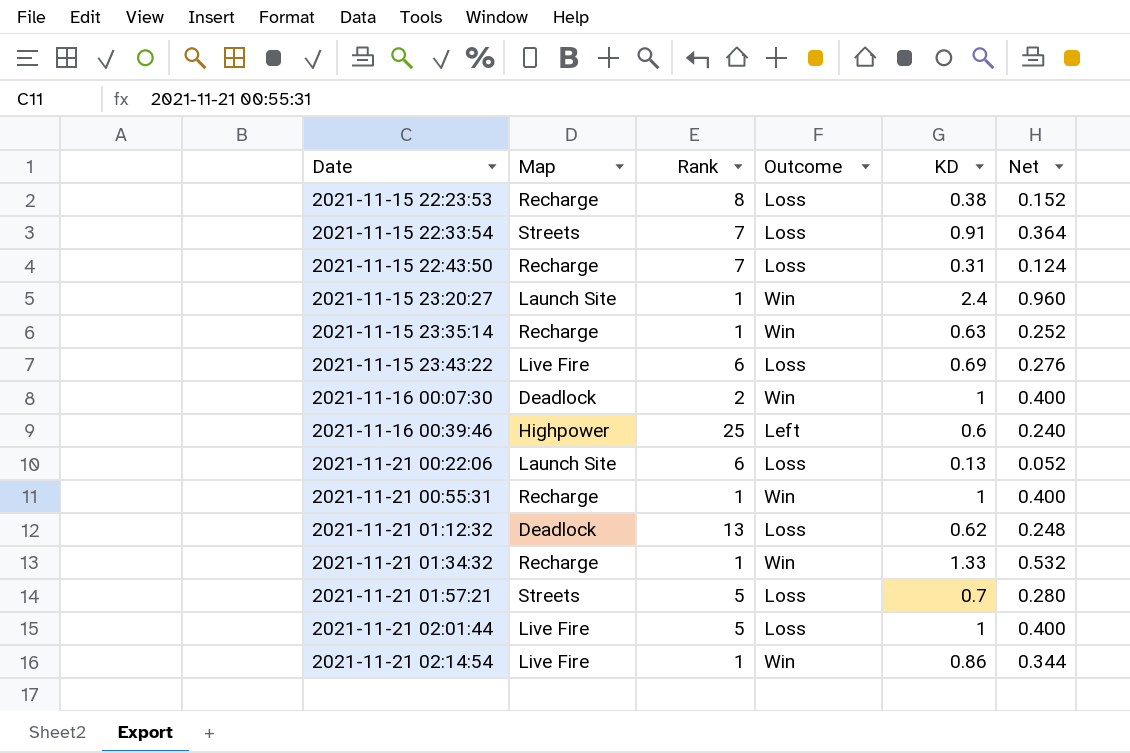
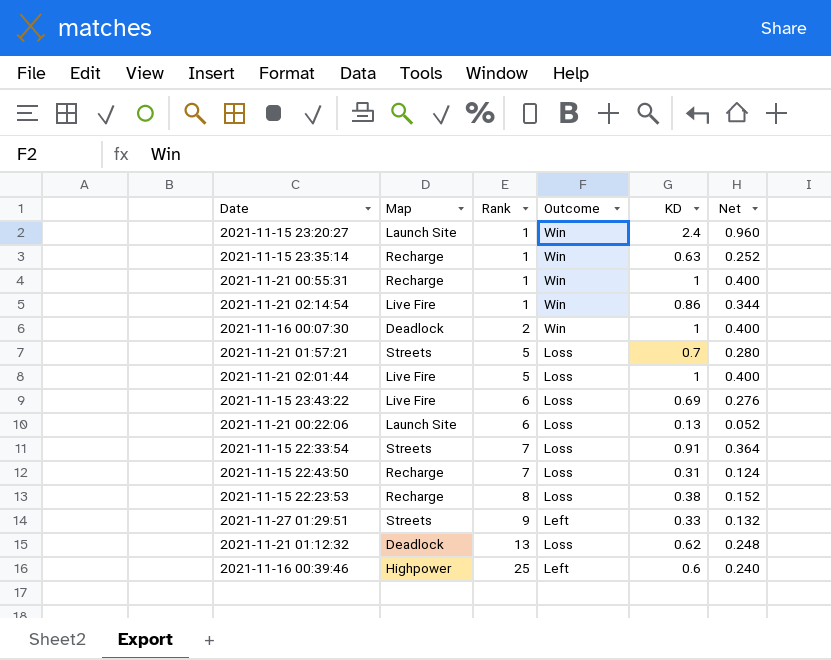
row order: Date ascending -> Rank ascending
row 2021-11-21 01:34:32: Recharge | 1 | Win | 1.33 | 0.532 -> none
row 2021-11-27 01:29:51: none -> Streets | 9 | Left | 0.33 | 0.132

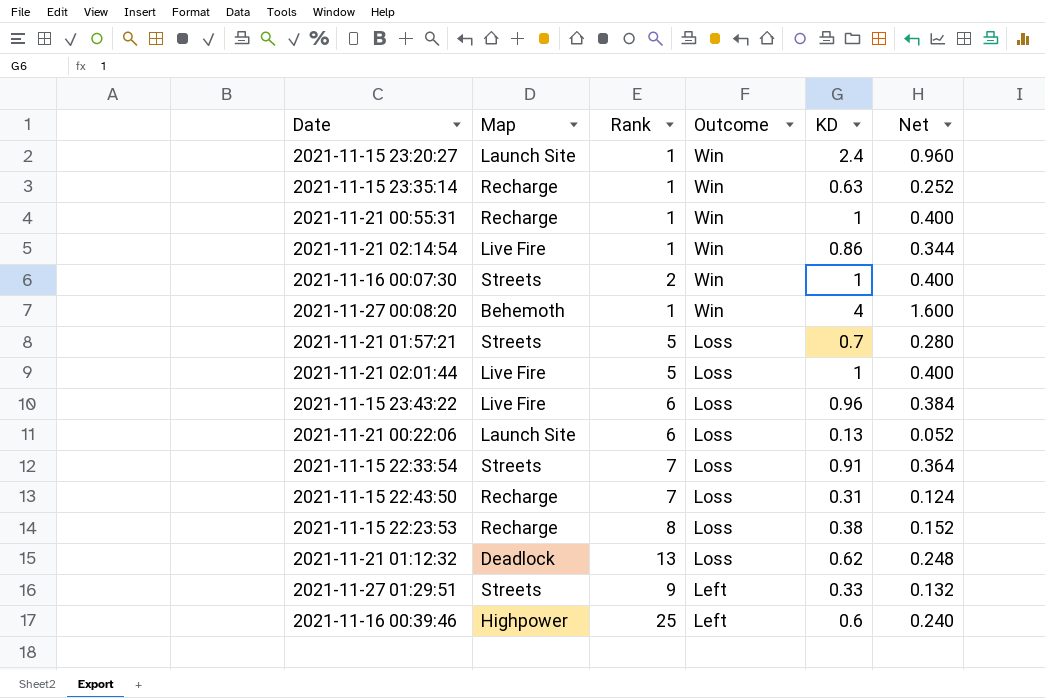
row order: Rank ascending -> Outcome descending
2021-11-16 00:07:30 | Map: Deadlock -> Streets
row 2021-11-27 00:08:20: none -> Behemoth | 1 | Win | 4 | 1.600
2021-11-15 23:43:22 | KD: 0.69 -> 0.96
2021-11-15 23:43:22 | Net: 0.276 -> 0.384

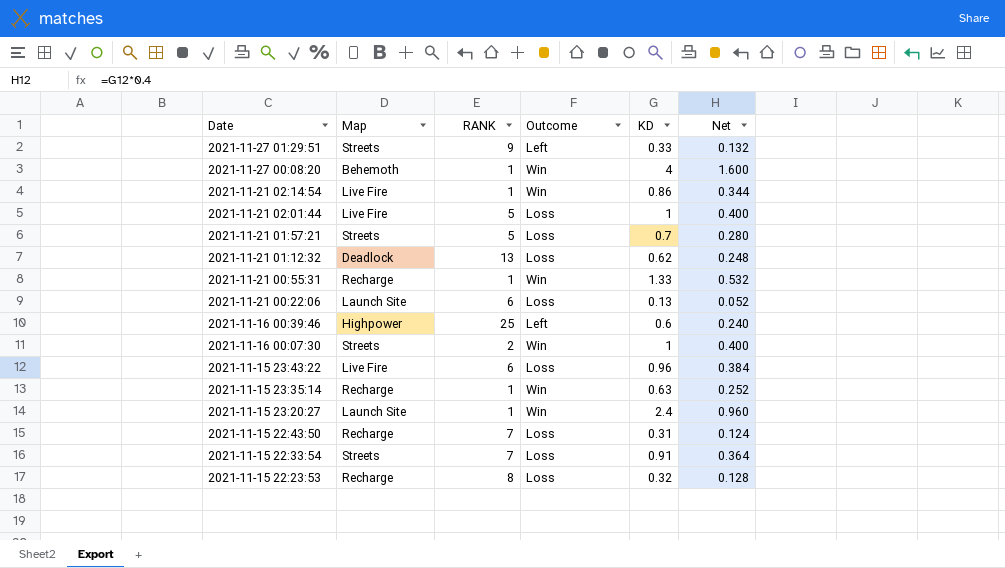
row order: Outcome descending -> Date descending
column name: Rank -> RANK
2021-11-21 00:55:31 | KD: 1 -> 1.33
2021-11-21 00:55:31 | Net: 0.400 -> 0.532
2021-11-15 22:23:53 | KD: 0.38 -> 0.32
2021-11-15 22:23:53 | Net: 0.152 -> 0.128

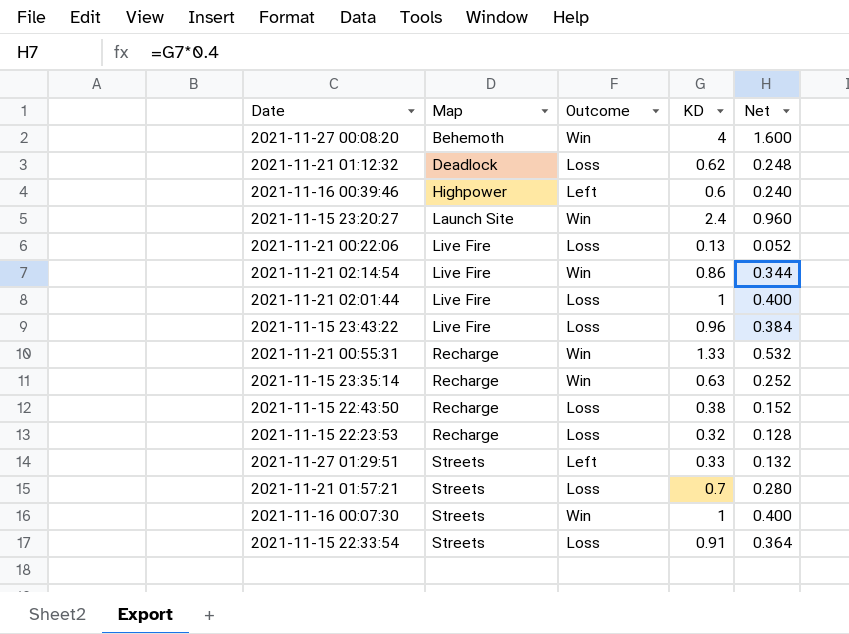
row order: Date descending -> Map ascending
column RANK | position: 3 -> none
2021-11-21 00:22:06 | Map: Launch Site -> Live Fire
2021-11-15 22:43:50 | KD: 0.31 -> 0.38
2021-11-15 22:43:50 | Net: 0.124 -> 0.152

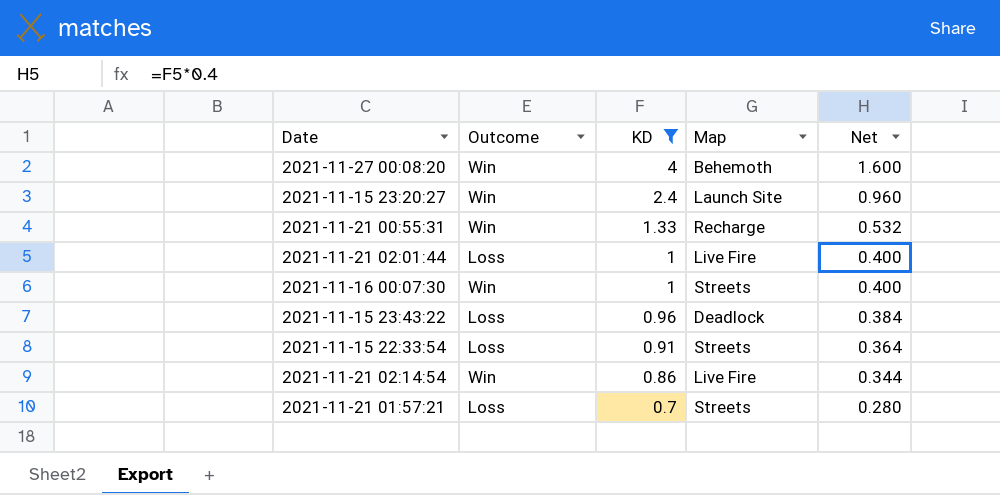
filter: none -> KD >= 0.7
row order: Map ascending -> KD descending
column Map | position: 2 -> 4
2021-11-15 23:43:22 | Map: Live Fire -> Deadlock

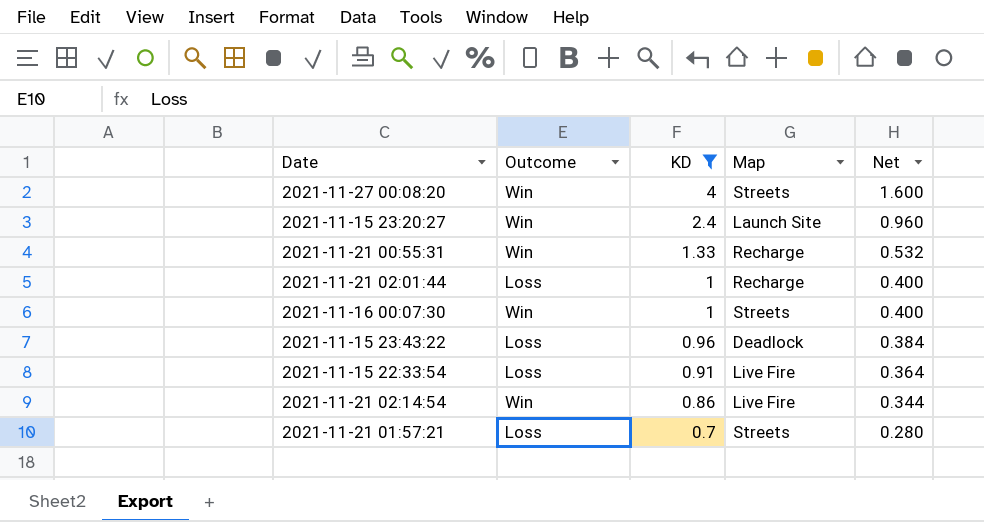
2021-11-27 00:08:20 | Map: Behemoth -> Streets
2021-11-21 02:01:44 | Map: Live Fire -> Recharge
2021-11-15 22:33:54 | Map: Streets -> Live Fire

